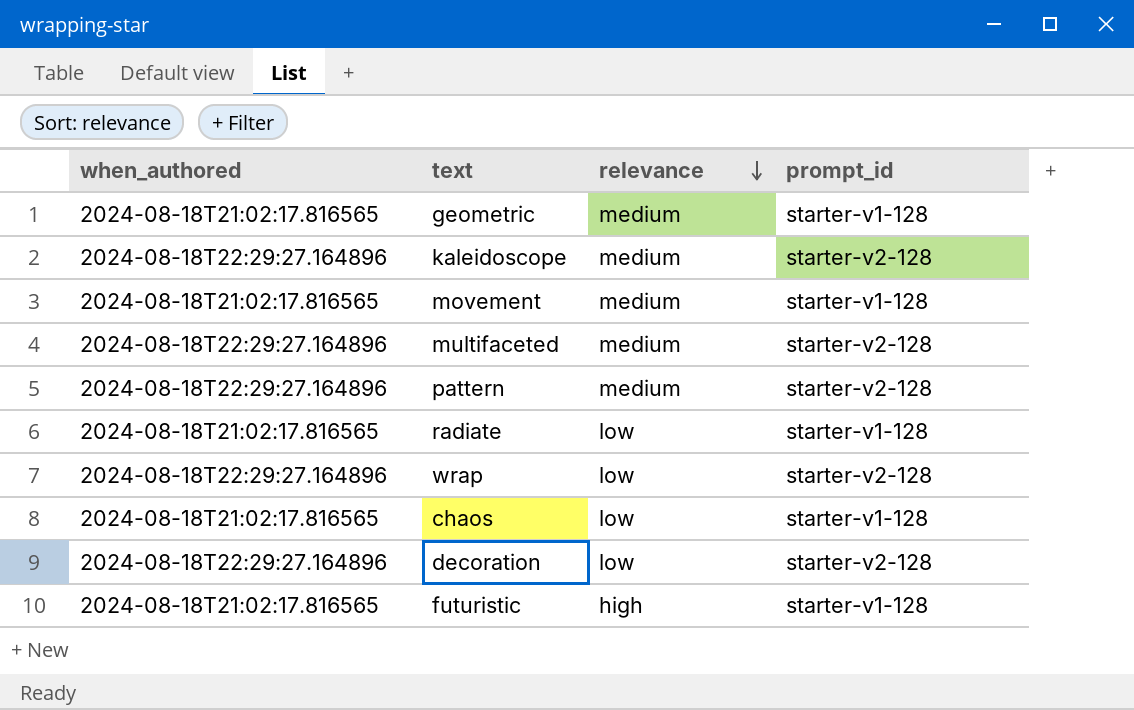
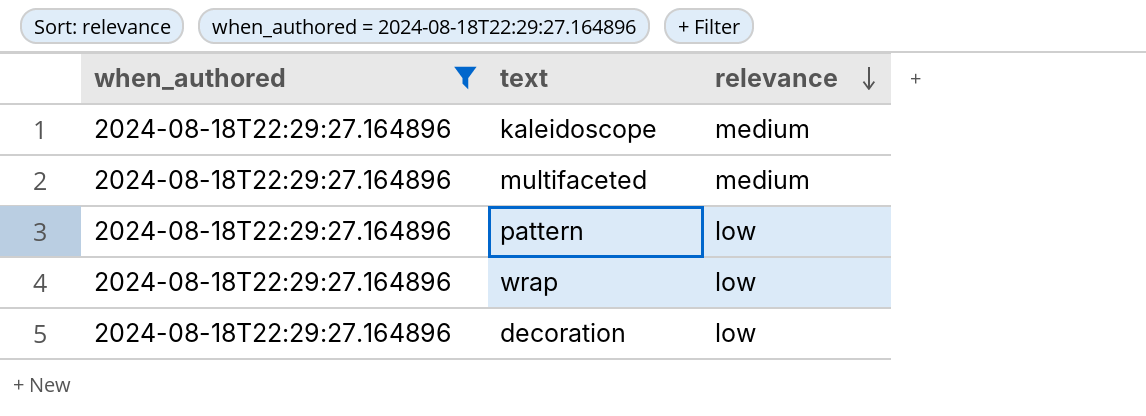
filter: none -> when_authored = 2024-08-18T22:29:27.164896
column prompt_id | position: 4 -> none
pattern | relevance: medium -> low

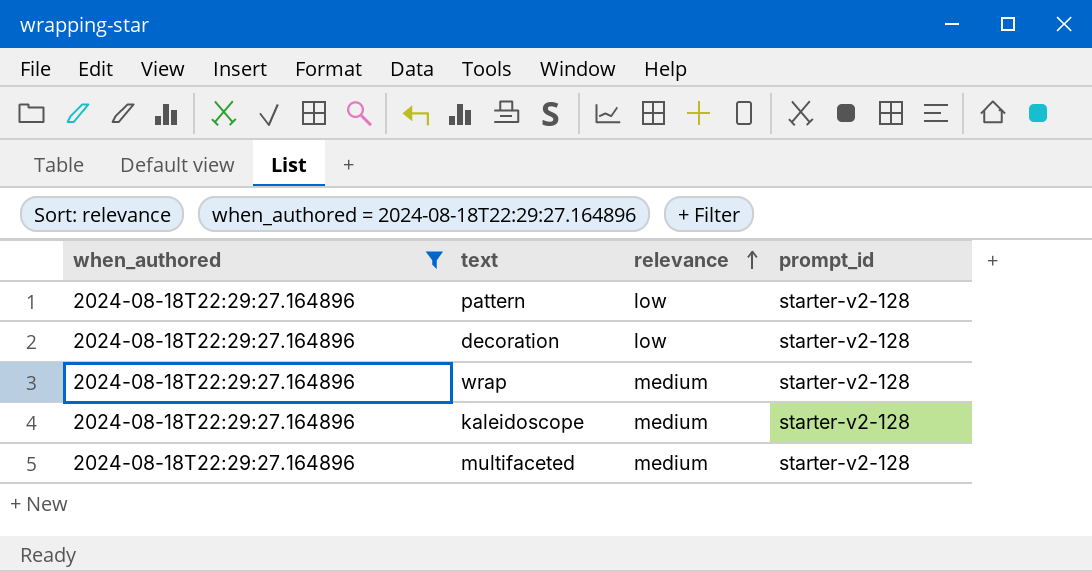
row order: relevance descending -> relevance ascending
column prompt_id | position: none -> 4
wrap | relevance: low -> medium

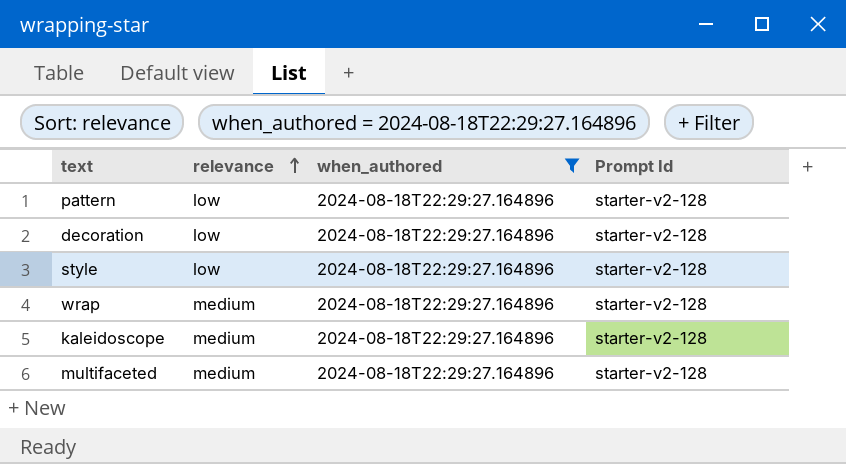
column when_authored | position: 1 -> 3
column name: prompt_id -> Prompt Id
row style: none -> low | 2024-08-18T22:29:27.164896 | starter-v2-128

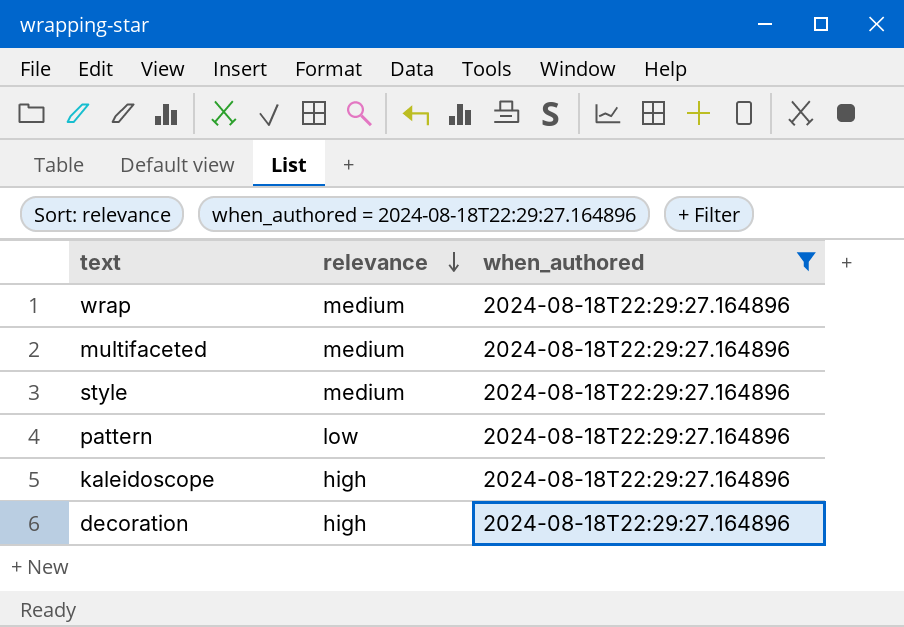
row order: relevance ascending -> relevance descending
column Prompt Id | position: 4 -> none
style | relevance: low -> medium
kaleidoscope | relevance: medium -> high
decoration | relevance: low -> high

